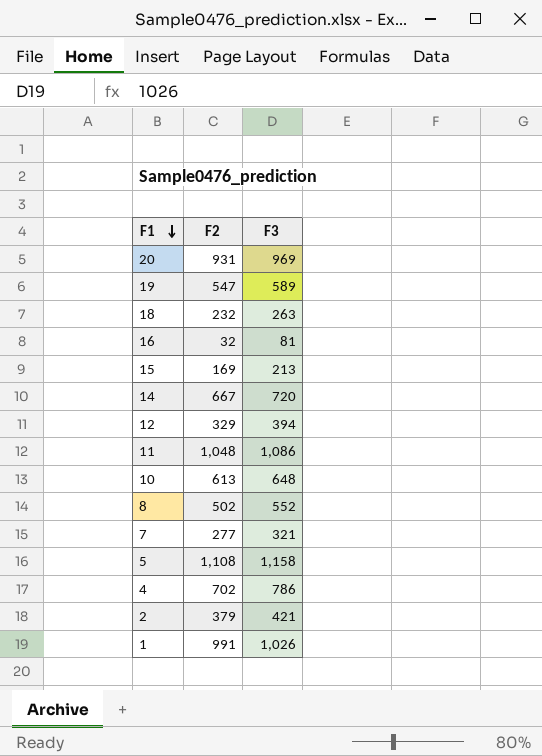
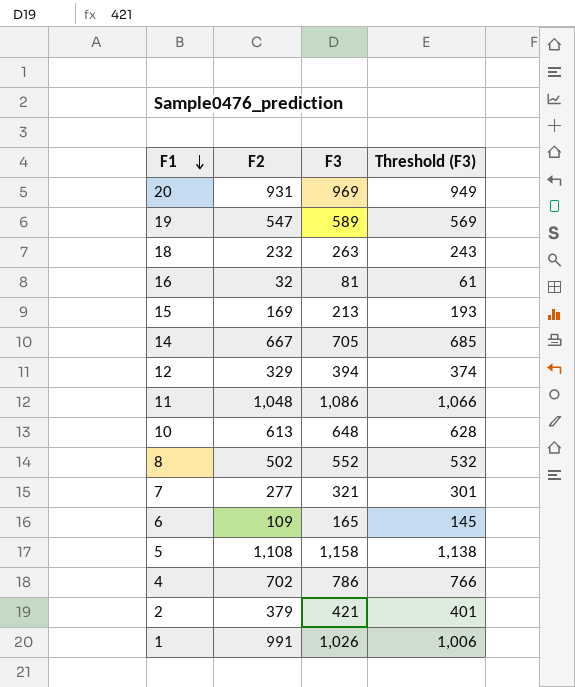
column Threshold (F3) | formula: none -> [F3] - 20
14 | F3: 720 -> 705
row 6: none -> 109 | 165 | 145

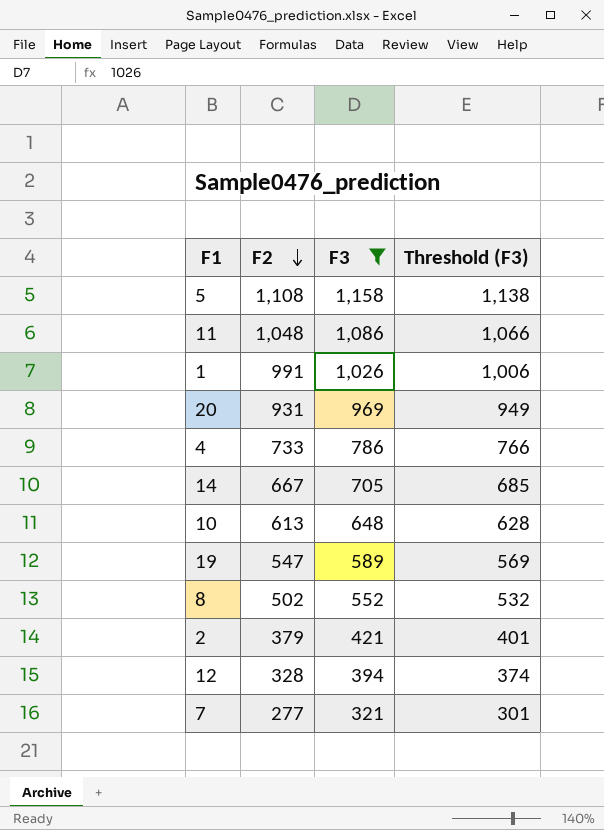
filter: none -> F3 >= 321
row order: F1 descending -> F2 descending
4 | F2: 702 -> 733
12 | F2: 329 -> 328

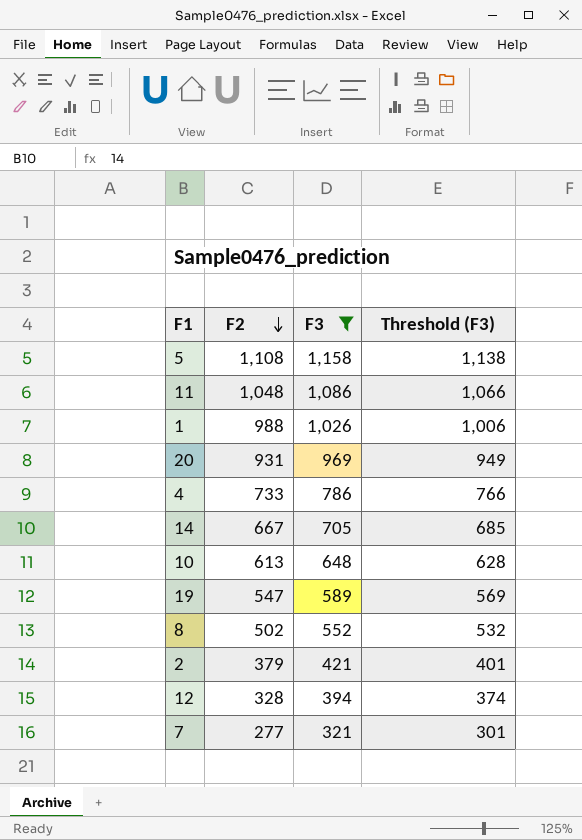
1 | F2: 991 -> 988

